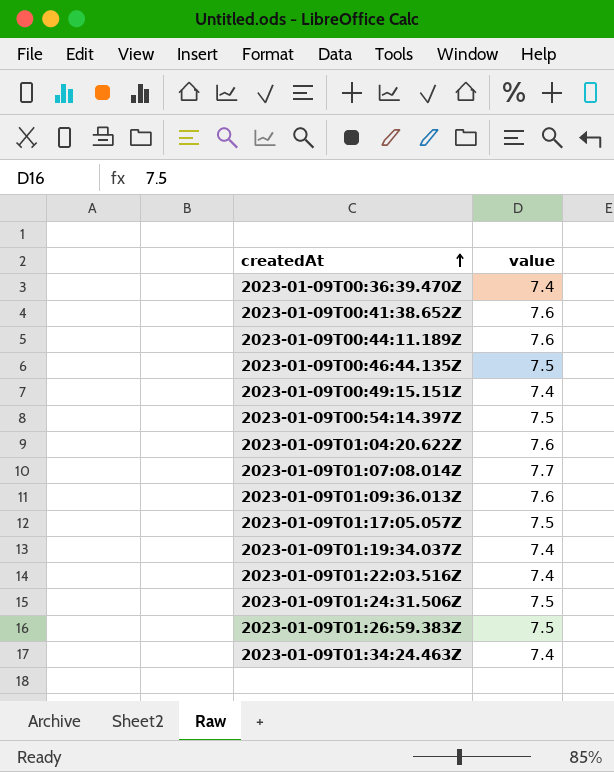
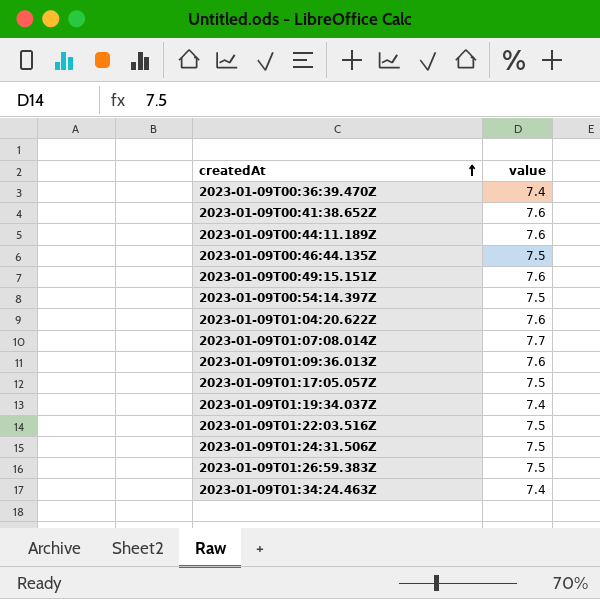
2023-01-09T00:49:15.151Z | value: 7.4 -> 7.6
2023-01-09T01:22:03.516Z | value: 7.4 -> 7.5

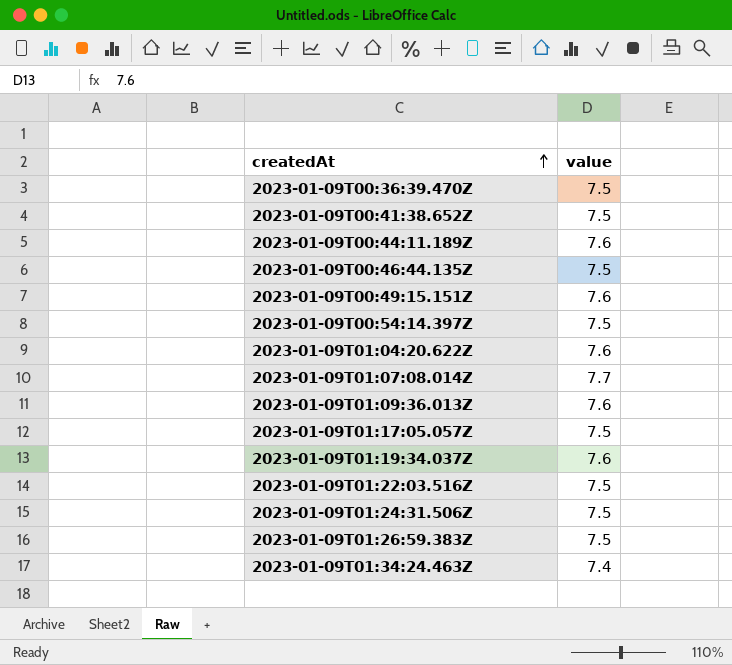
2023-01-09T00:36:39.470Z | value: 7.4 -> 7.5
2023-01-09T00:41:38.652Z | value: 7.6 -> 7.5
2023-01-09T01:19:34.037Z | value: 7.4 -> 7.6

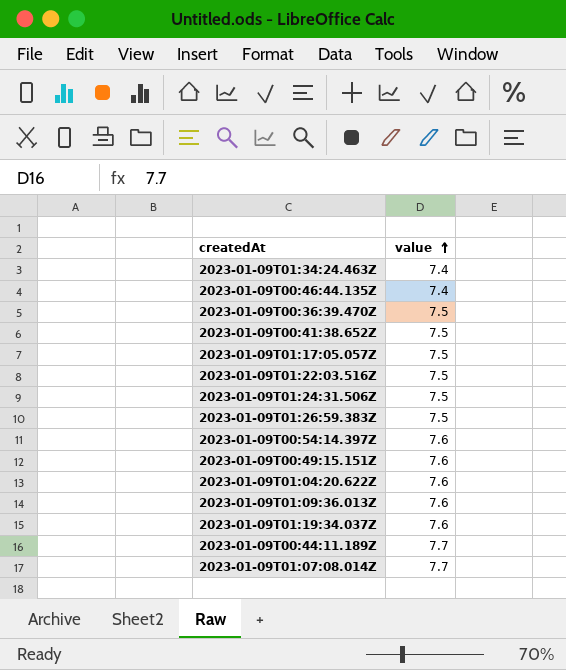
row order: createdAt ascending -> value ascending
2023-01-09T00:46:44.135Z | value: 7.5 -> 7.4
2023-01-09T00:54:14.397Z | value: 7.5 -> 7.6
2023-01-09T00:44:11.189Z | value: 7.6 -> 7.7

